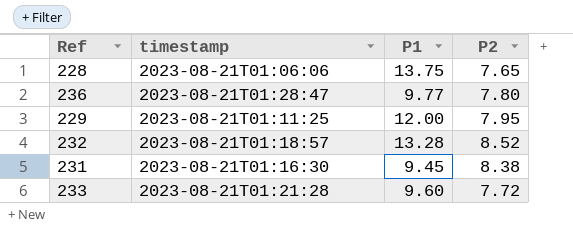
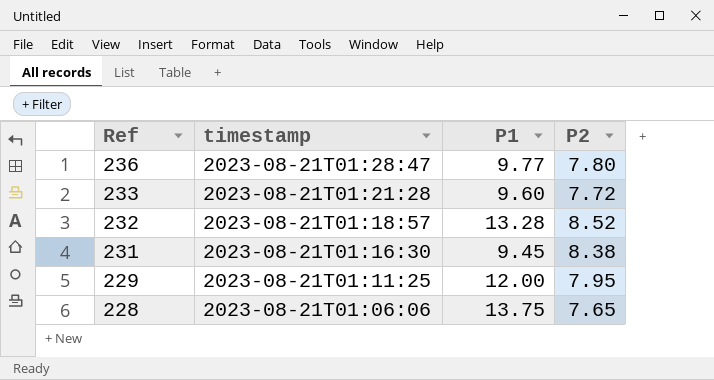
row order: none -> Ref descending

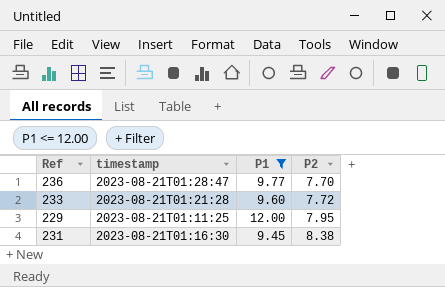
filter: none -> P1 <= 12.00
row order: Ref descending -> P2 ascending
236 | P2: 7.80 -> 7.70

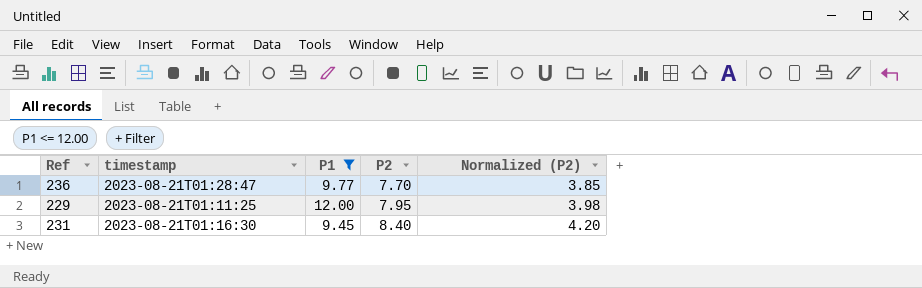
column Normalized (P2) | formula: none -> [P2] * 0.5
row 233: 2023-08-21T01:21:28 | 9.60 | 7.72 -> none
231 | P2: 8.38 -> 8.40

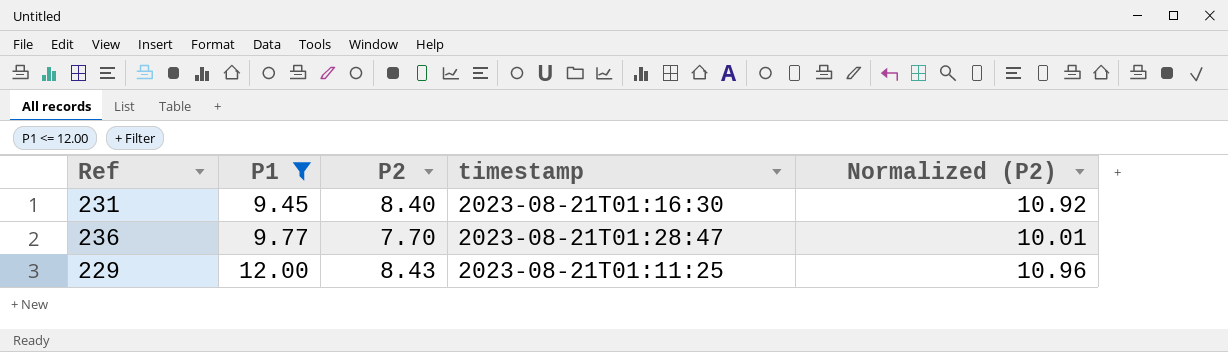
row order: P2 ascending -> P1 ascending
column timestamp | position: 2 -> 4
column Normalized (P2) | formula: [P2] * 0.5 -> [P2] * 1.3
229 | P2: 7.95 -> 8.43

